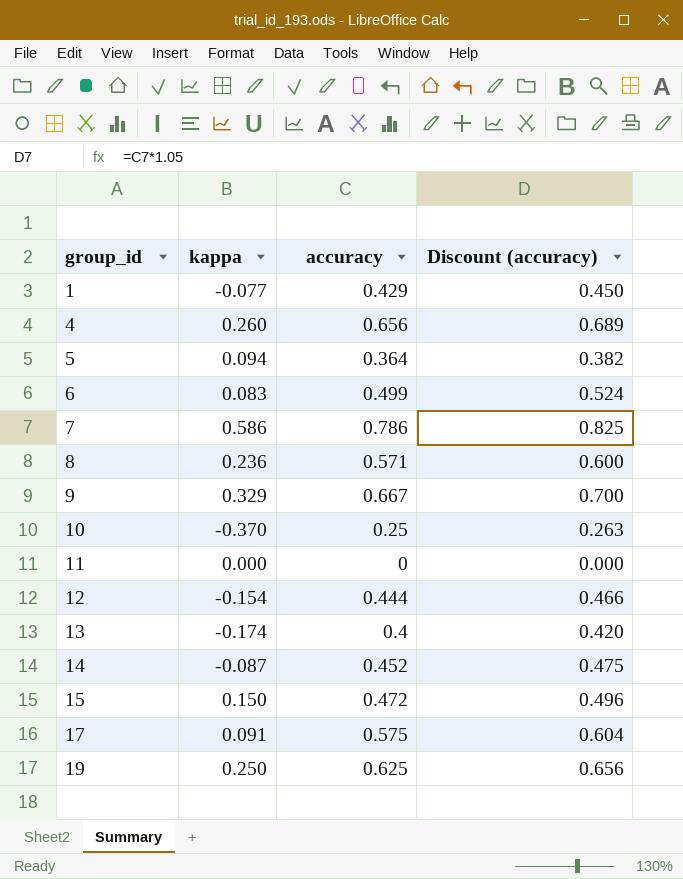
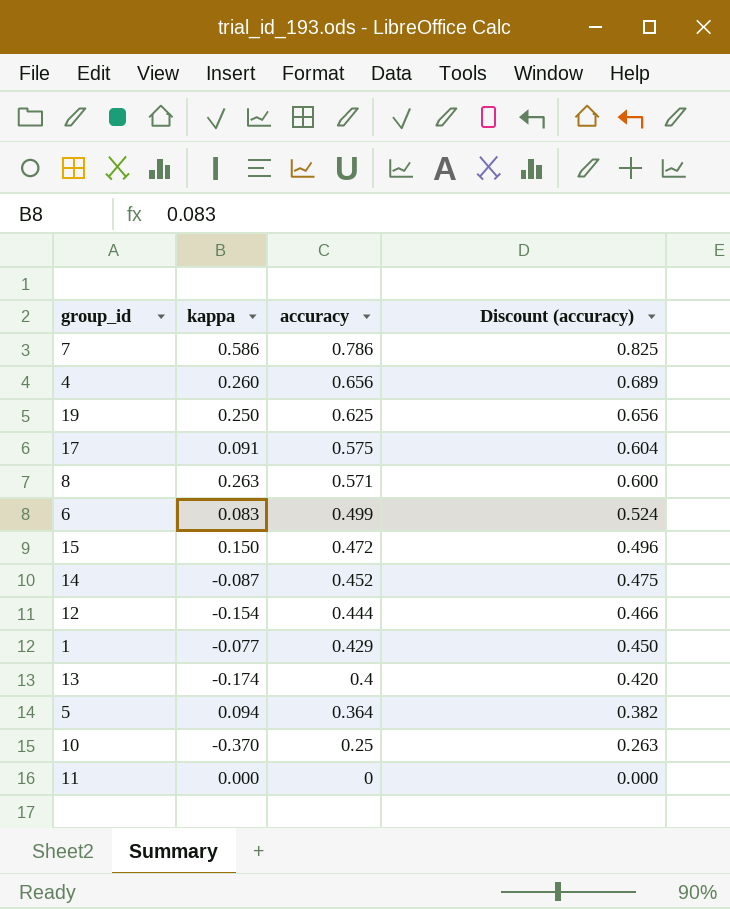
row order: group_id ascending -> accuracy descending
row 9: 0.329 | 0.667 | 0.700 -> none
8 | kappa: 0.236 -> 0.263

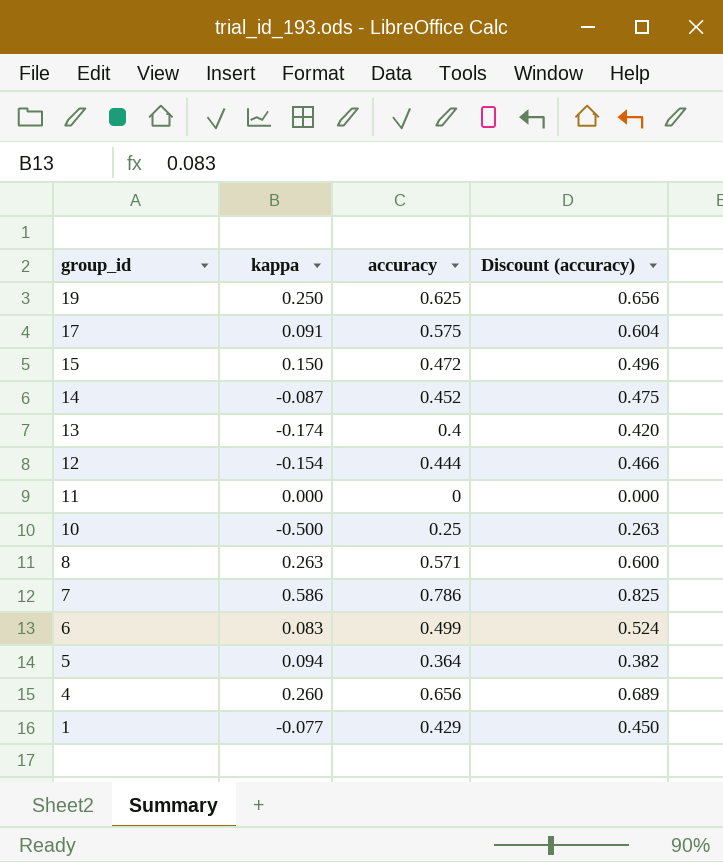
row order: accuracy descending -> group_id descending
10 | kappa: -0.370 -> -0.500

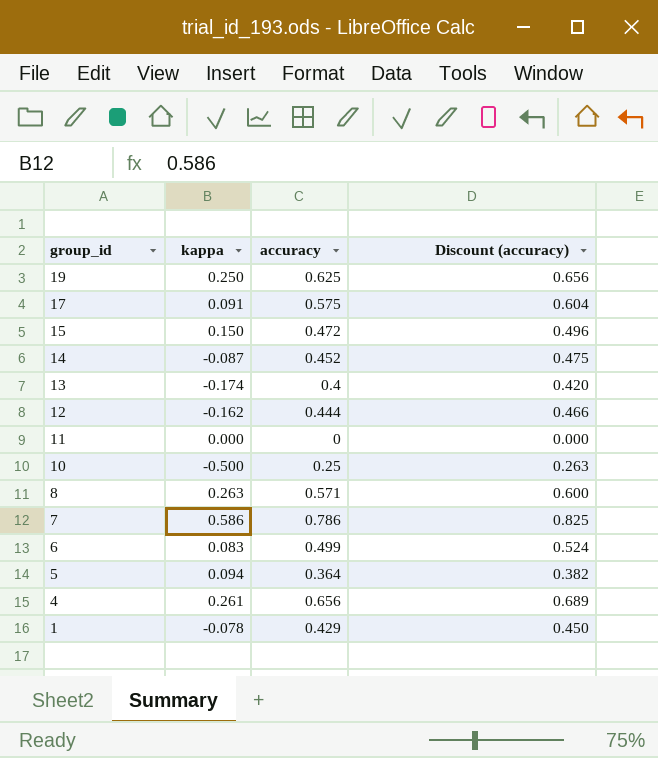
12 | kappa: -0.154 -> -0.162
4 | kappa: 0.260 -> 0.261
1 | kappa: -0.077 -> -0.078

